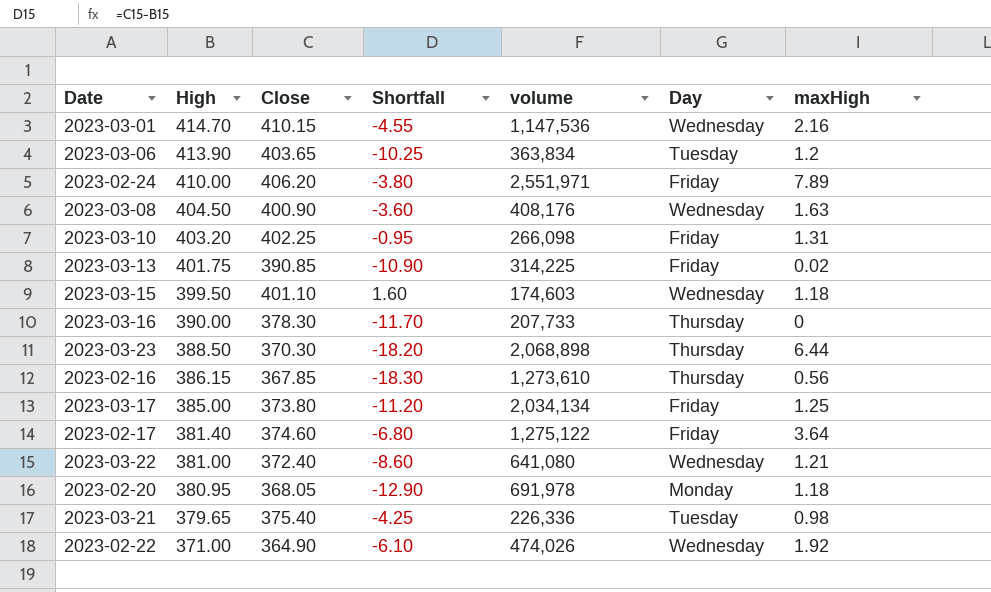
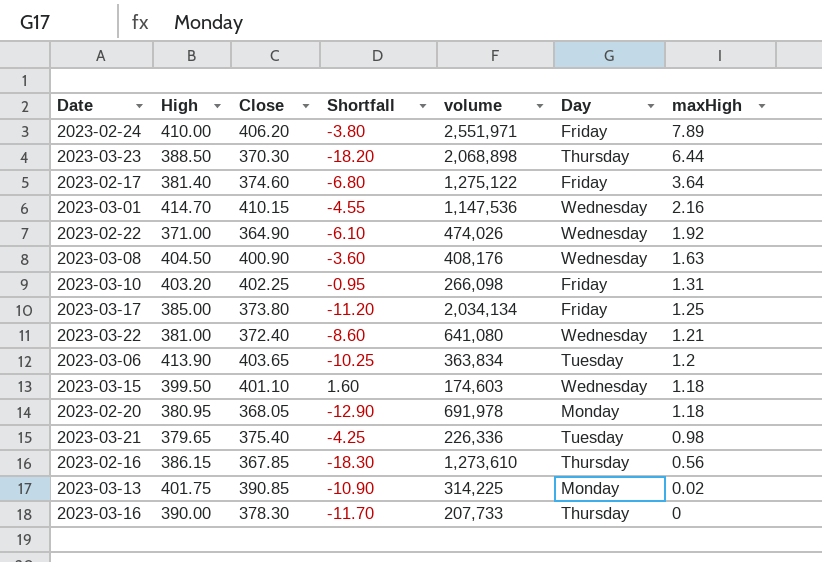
row order: High descending -> maxHigh descending
2023-03-13 | Day: Friday -> Monday

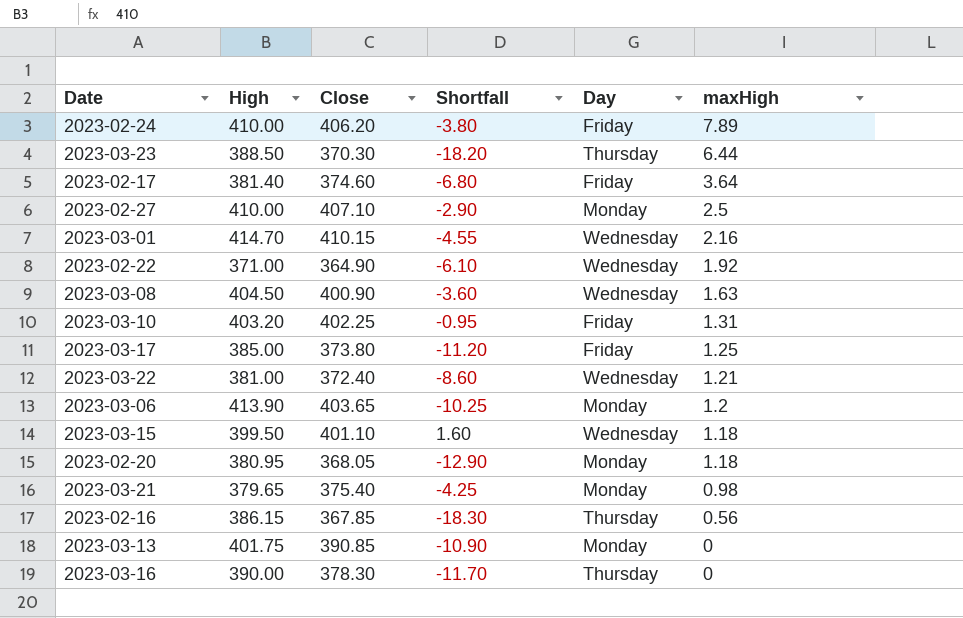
column volume | position: 5 -> none
row 2023-02-27: none -> 410.00 | 407.10 | -2.90 | Monday | 2.5
2023-03-06 | Day: Tuesday -> Monday
2023-03-21 | Day: Tuesday -> Monday
2023-03-13 | maxHigh: 0.02 -> 0

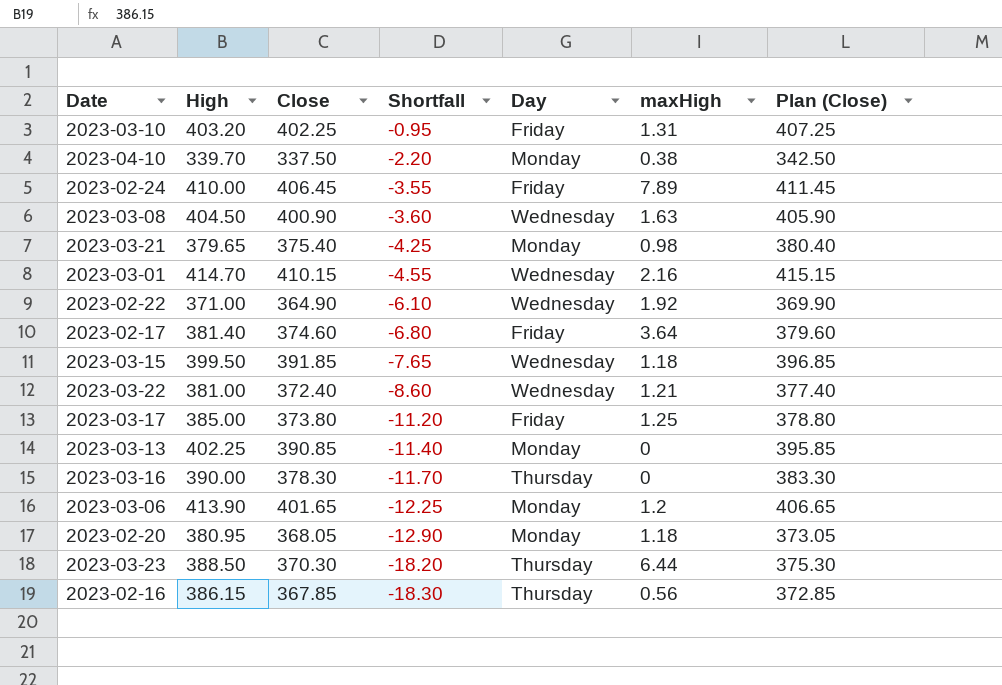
row order: maxHigh descending -> Shortfall descending
column Plan (Close) | formula: none -> [Close] + 5
row 2023-02-27: 410.00 | 407.10 | -2.90 | Monday | 2.5 -> none
row 2023-04-10: none -> 339.70 | 337.50 | -2.20 | Monday | 0.38 | 342.50
2023-02-24 | Close: 406.20 -> 406.45
2023-02-24 | Shortfall: -3.80 -> -3.55
2023-03-15 | Close: 401.10 -> 391.85
2023-03-15 | Shortfall: 1.60 -> -7.65
2023-03-13 | High: 401.75 -> 402.25
2023-03-13 | Shortfall: -10.90 -> -11.40
2023-03-06 | Close: 403.65 -> 401.65
2023-03-06 | Shortfall: -10.25 -> -12.25

